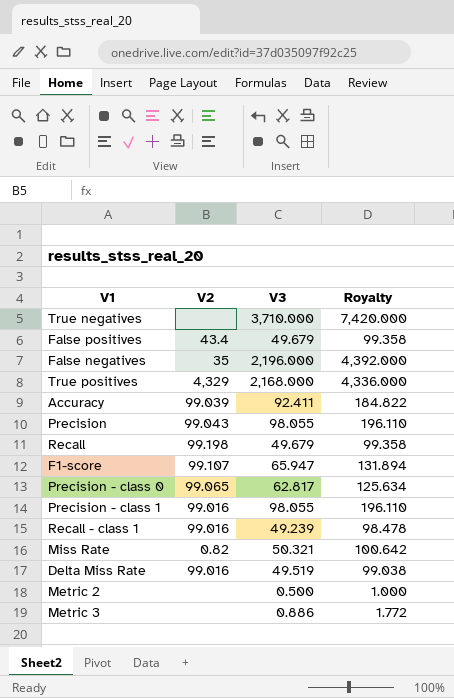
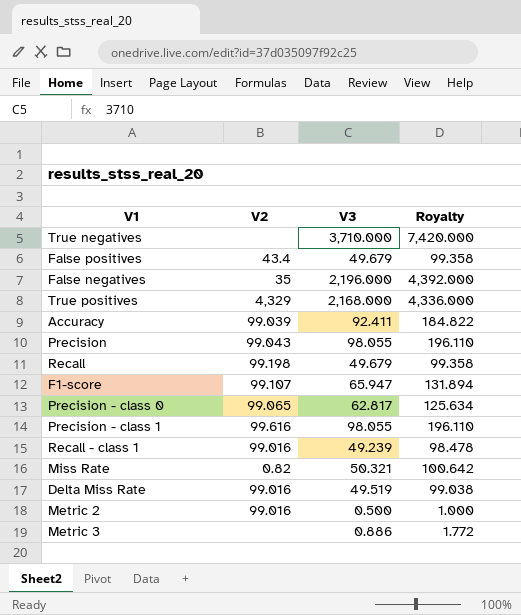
Precision - class 1 | V2: 99.016 -> 99.616
Metric 2 | V2: none -> 99.016

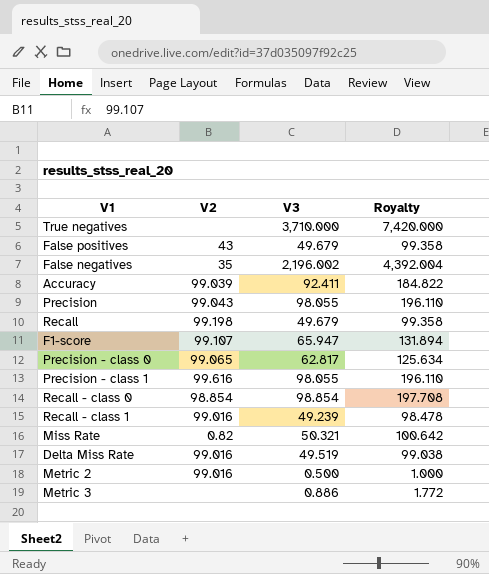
row True positives: 4,329 | 2,168.000 | 4,336.000 -> none
False positives | V2: 43.4 -> 43
False negatives | V3: 2,196.000 -> 2,196.002
False negatives | Royalty: 4,392.000 -> 4,392.004
row Recall - class 0: none -> 98.854 | 98.854 | 197.708

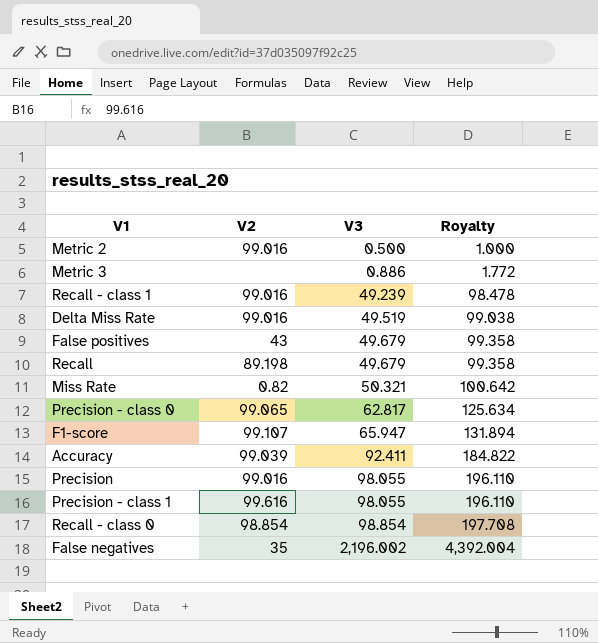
row order: none -> V3 ascending
row True negatives: none | 3,710.000 | 7,420.000 -> none
Recall | V2: 99.198 -> 89.198
Precision | V2: 99.043 -> 99.016

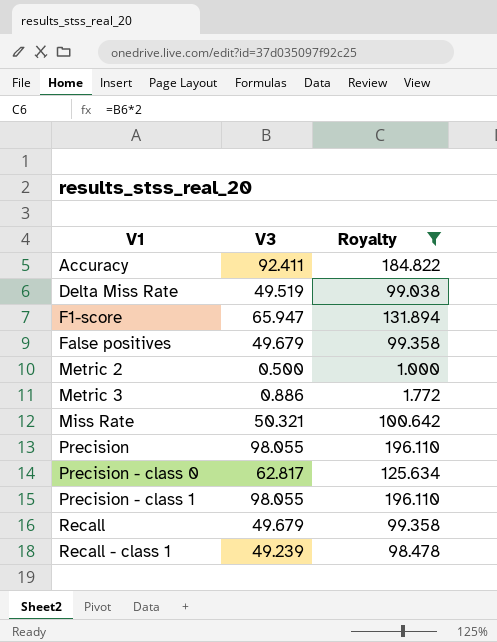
filter: none -> Royalty <= 196.110
row order: V3 ascending -> V1 ascending
column V2 | position: 2 -> none

